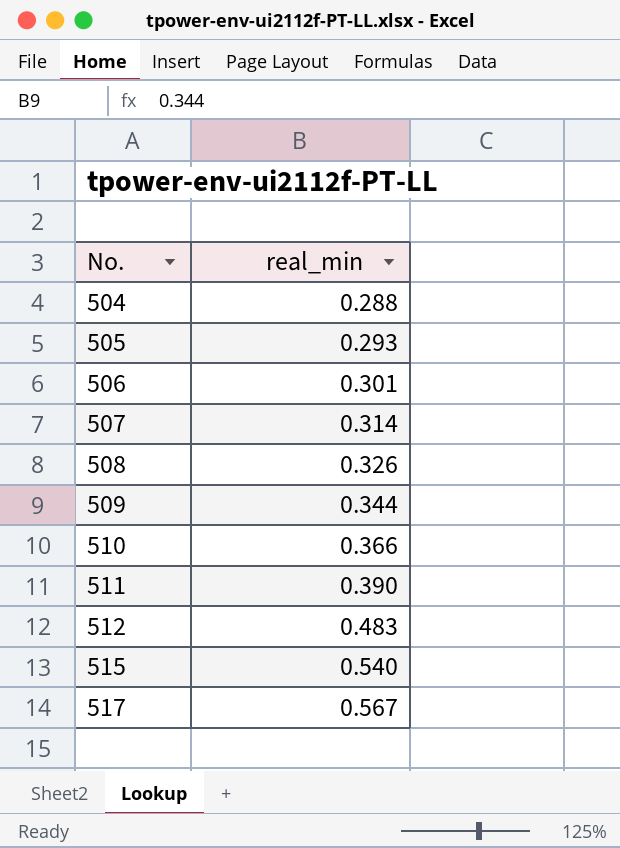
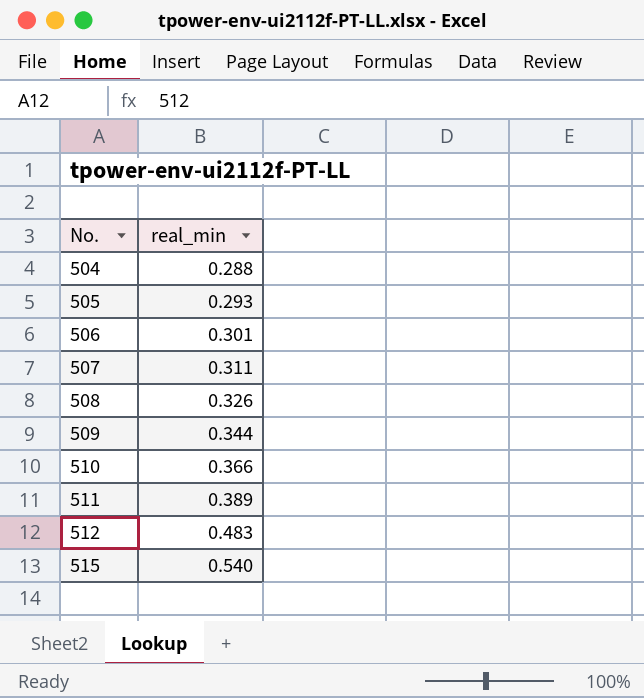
row 517: 0.567 -> none
507 | real_min: 0.314 -> 0.311
511 | real_min: 0.390 -> 0.389

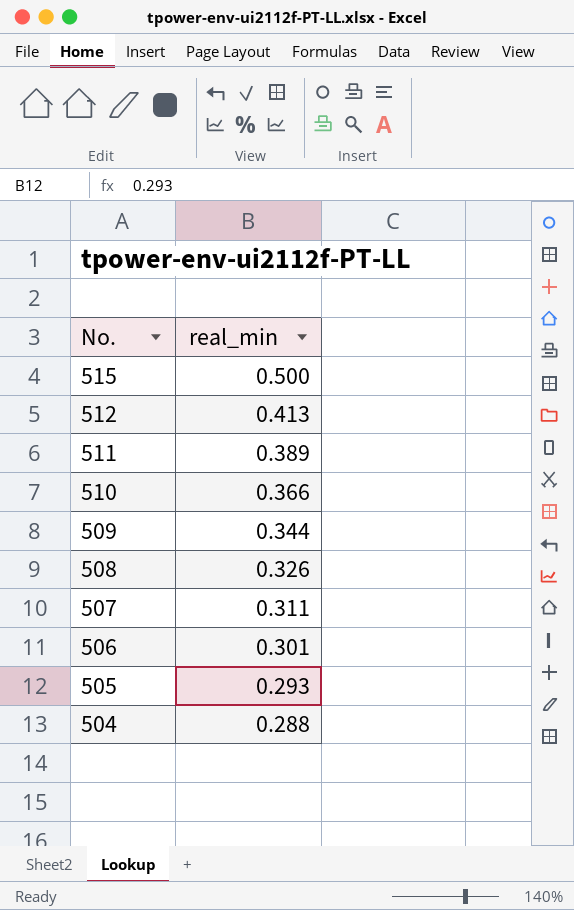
row order: No. ascending -> No. descending
515 | real_min: 0.540 -> 0.500
512 | real_min: 0.483 -> 0.413

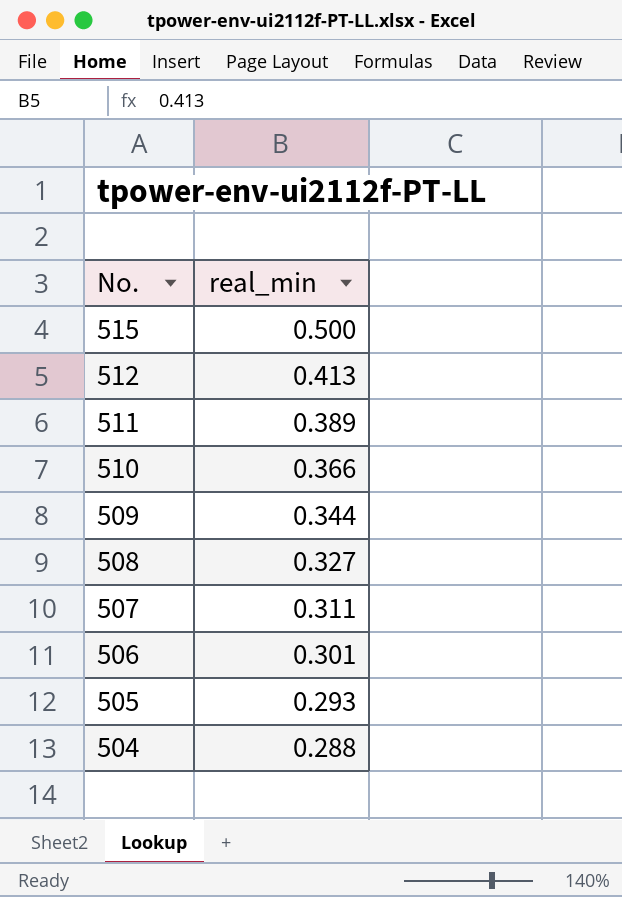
508 | real_min: 0.326 -> 0.327

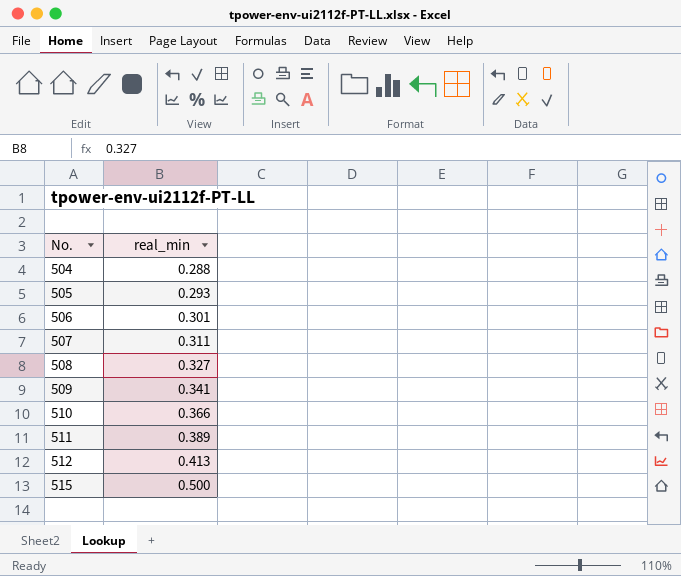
row order: No. descending -> No. ascending
509 | real_min: 0.344 -> 0.341

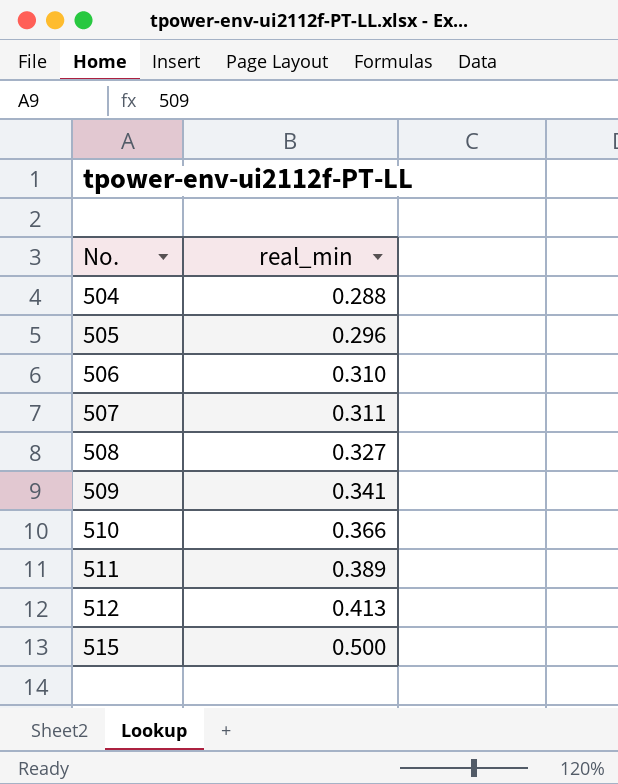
505 | real_min: 0.293 -> 0.296
506 | real_min: 0.301 -> 0.310

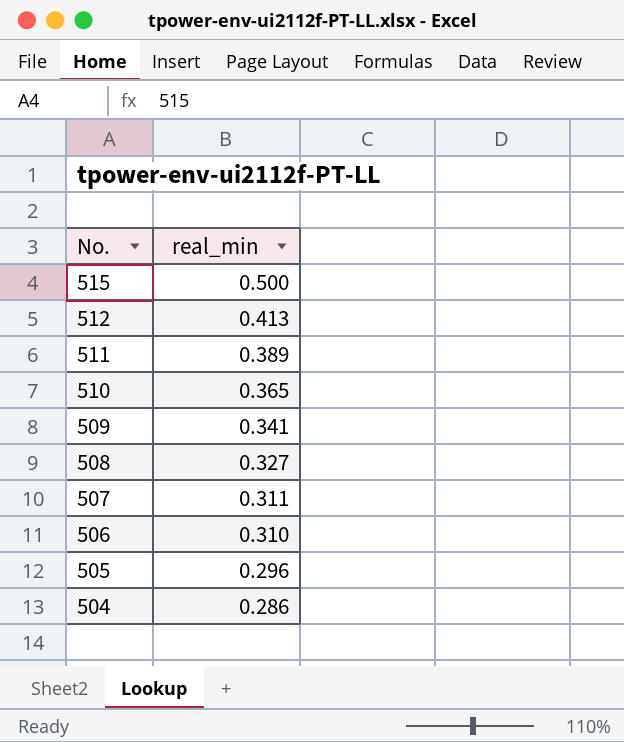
row order: No. ascending -> No. descending
510 | real_min: 0.366 -> 0.365
504 | real_min: 0.288 -> 0.286

